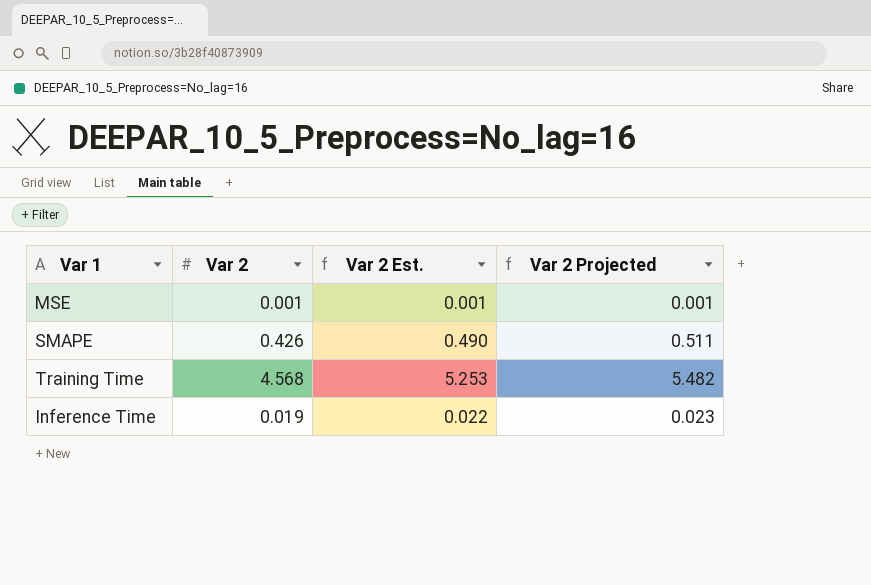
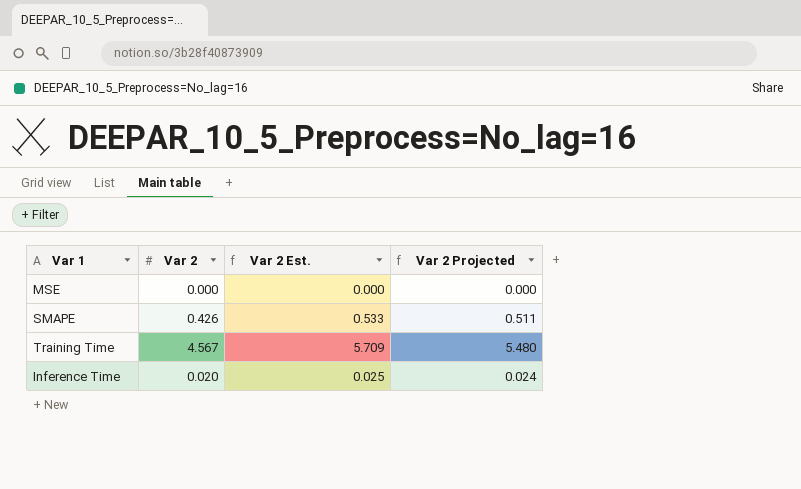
column Var 2 Est. | formula: [Var 2] * 1.15 -> [Var 2] * 1.25
MSE | Var 2: 0.001 -> 0.000
MSE | Var 2 Projected: 0.001 -> 0.000
Training Time | Var 2: 4.568 -> 4.567
Training Time | Var 2 Projected: 5.482 -> 5.480
Inference Time | Var 2: 0.019 -> 0.020
Inference Time | Var 2 Projected: 0.023 -> 0.024

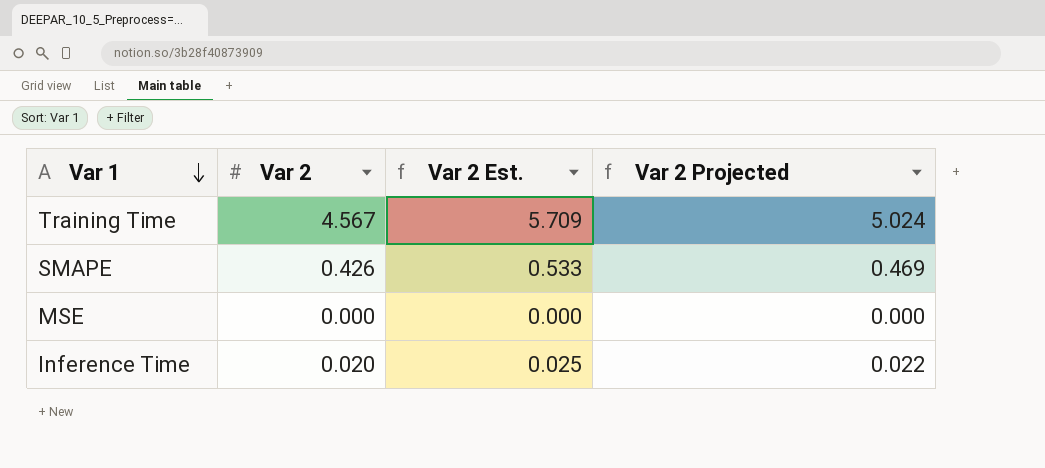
row order: none -> Var 1 descending
column Var 2 Projected | formula: [Var 2] * 1.2 -> [Var 2] * 1.1

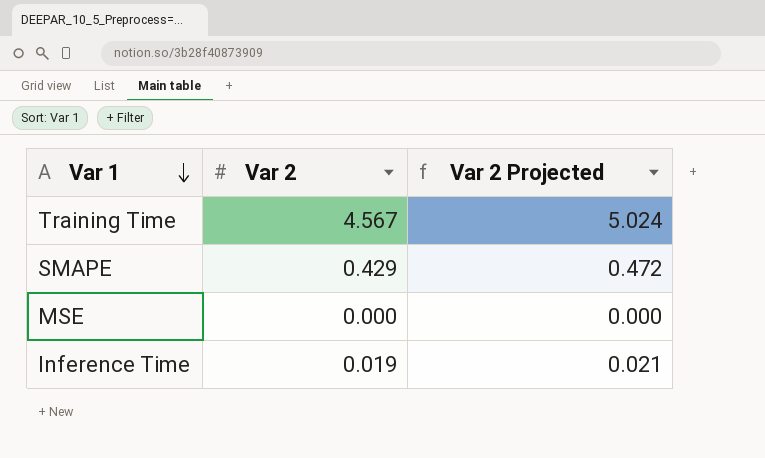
column Var 2 Est. | formula: [Var 2] * 1.25 -> none
SMAPE | Var 2: 0.426 -> 0.429
SMAPE | Var 2 Projected: 0.469 -> 0.472
Inference Time | Var 2: 0.020 -> 0.019
Inference Time | Var 2 Projected: 0.022 -> 0.021

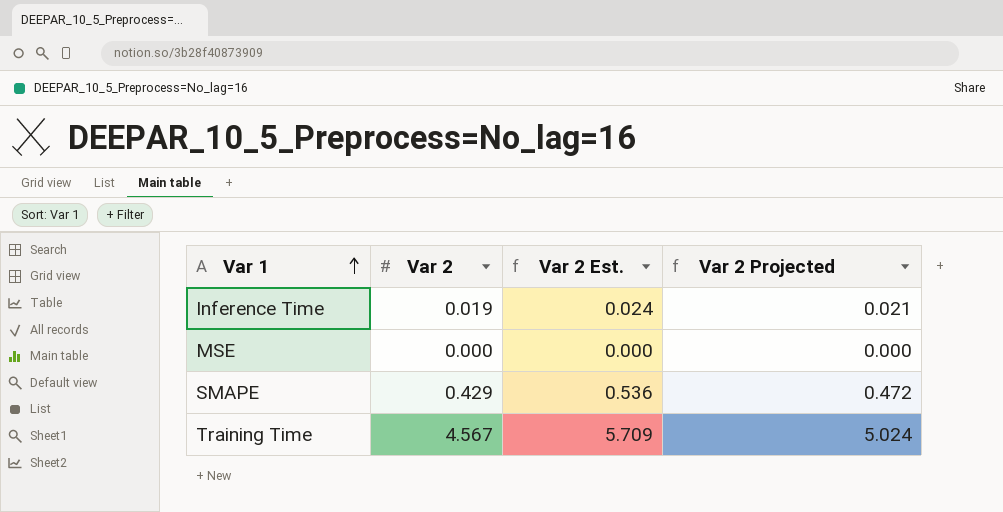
row order: Var 1 descending -> Var 1 ascending
column Var 2 Est. | formula: none -> [Var 2] * 1.25

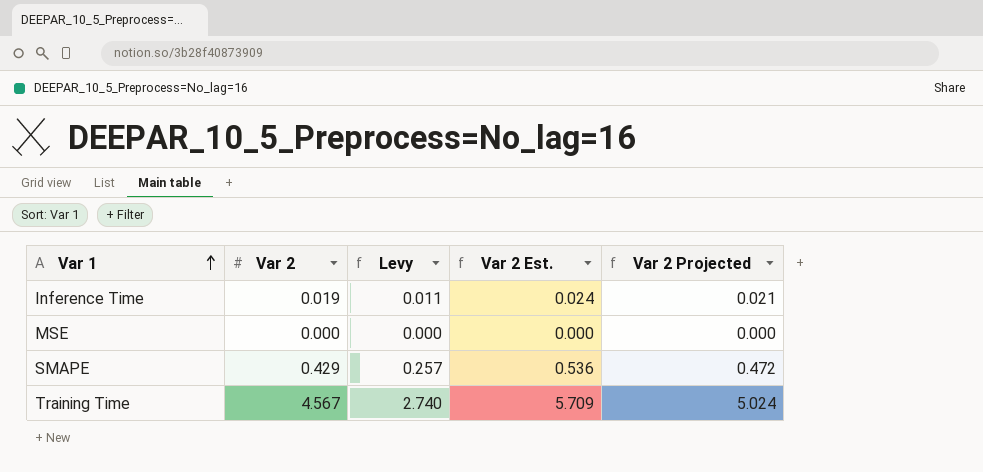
column Levy | formula: none -> [Var 2] * 0.6

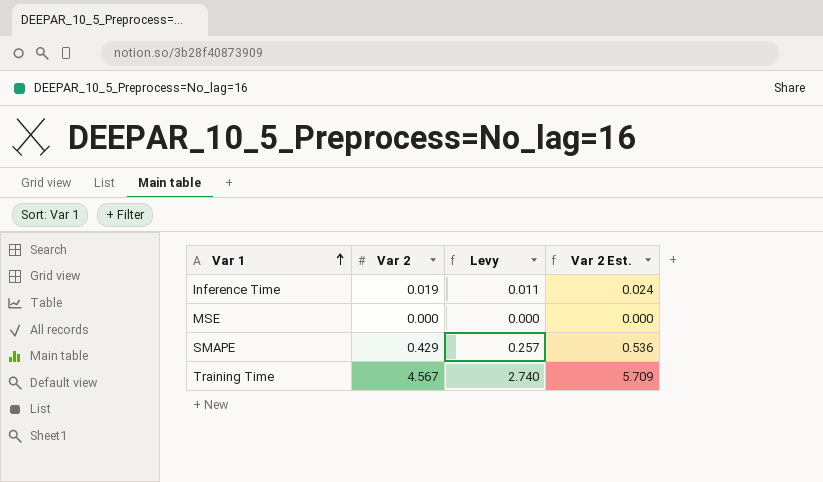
column Var 2 Projected | formula: [Var 2] * 1.1 -> none

